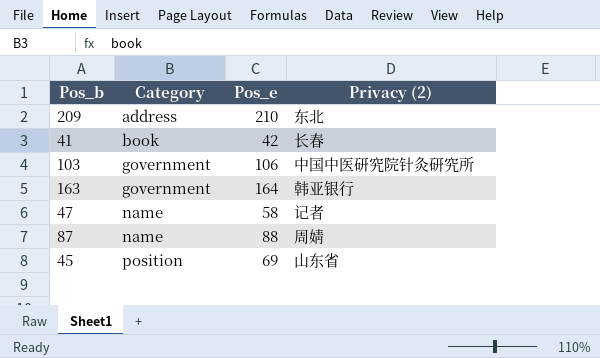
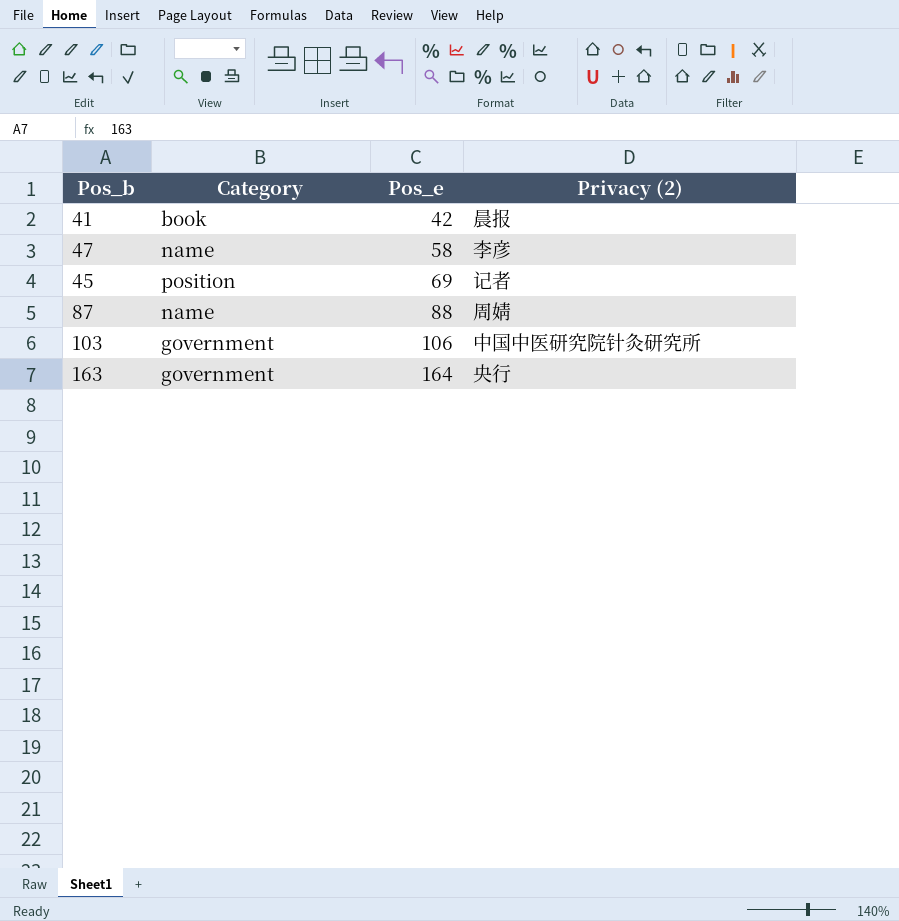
row order: Category ascending -> Pos_e ascending
row 209: address | 210 | 东北 -> none
41 | Privacy (2): 长春 -> 晨报
47 | Privacy (2): 记者 -> 李彦
45 | Privacy (2): 山东省 -> 记者
163 | Privacy (2): 韩亚银行 -> 央行

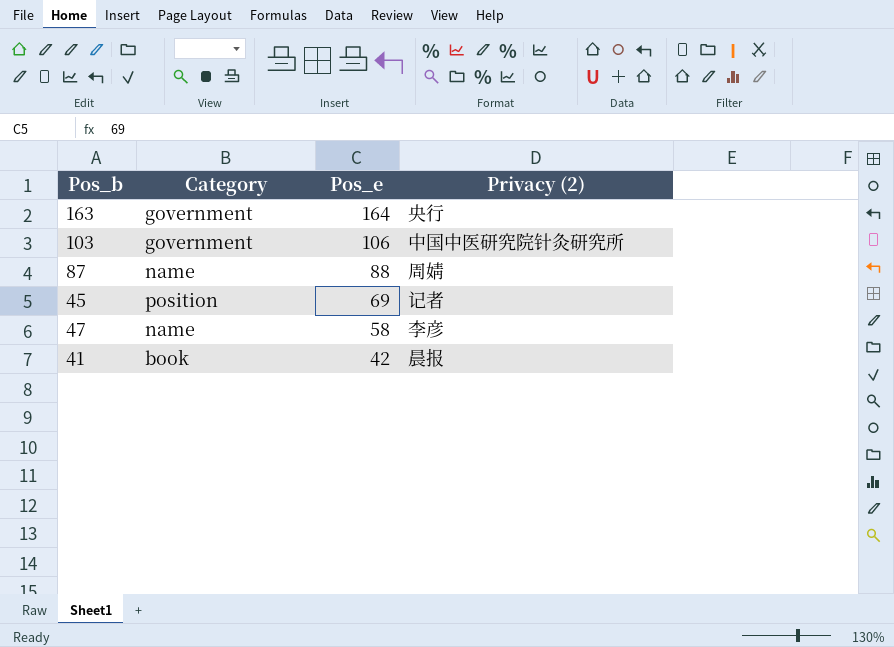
row order: Pos_e ascending -> Pos_e descending

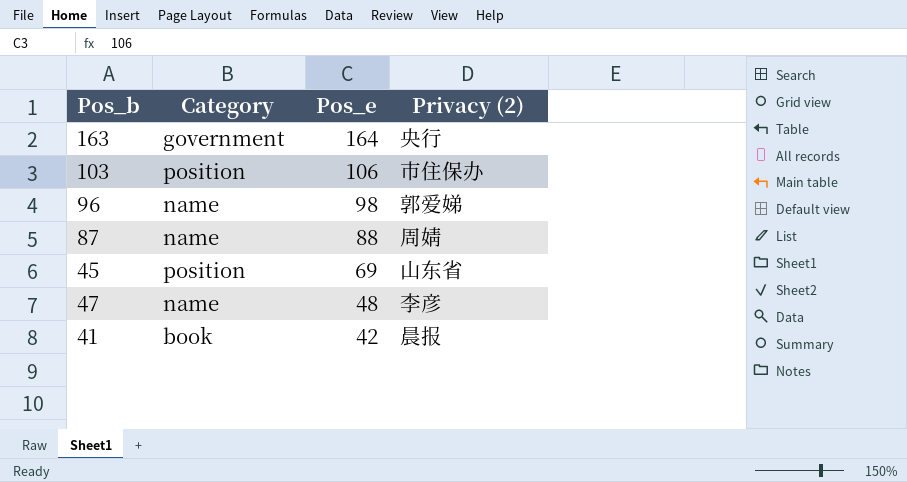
103 | Category: government -> position
103 | Privacy (2): 中国中医研究院针灸研究所 -> 市住保办
row 96: none -> name | 98 | 郭爱娣
45 | Privacy (2): 记者 -> 山东省
47 | Pos_e: 58 -> 48

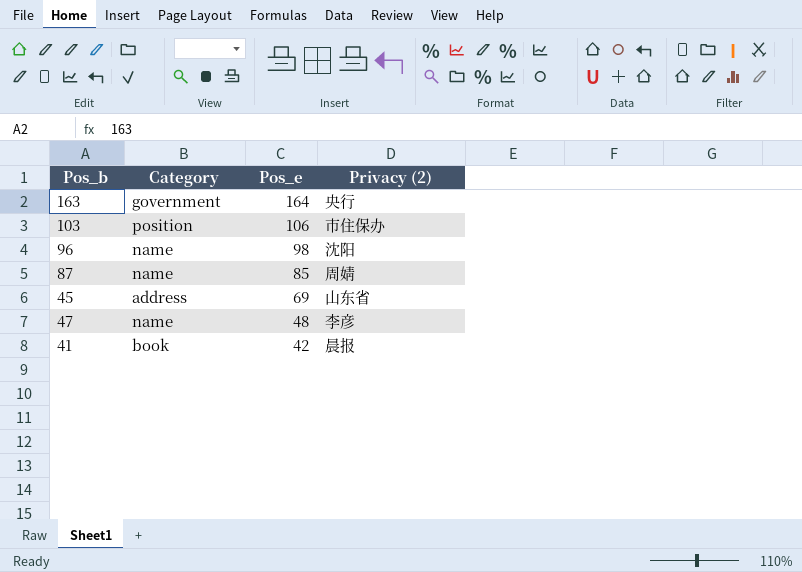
96 | Privacy (2): 郭爱娣 -> 沈阳
87 | Pos_e: 88 -> 85
45 | Category: position -> address

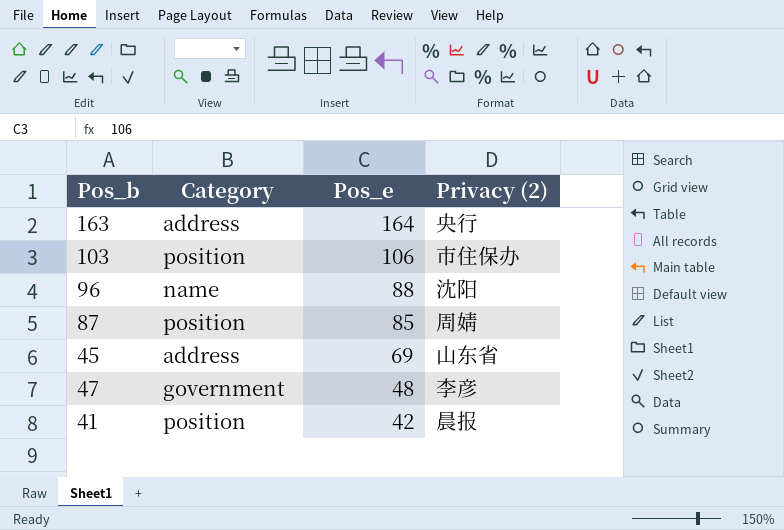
163 | Category: government -> address
96 | Pos_e: 98 -> 88
87 | Category: name -> position
47 | Category: name -> government
41 | Category: book -> position

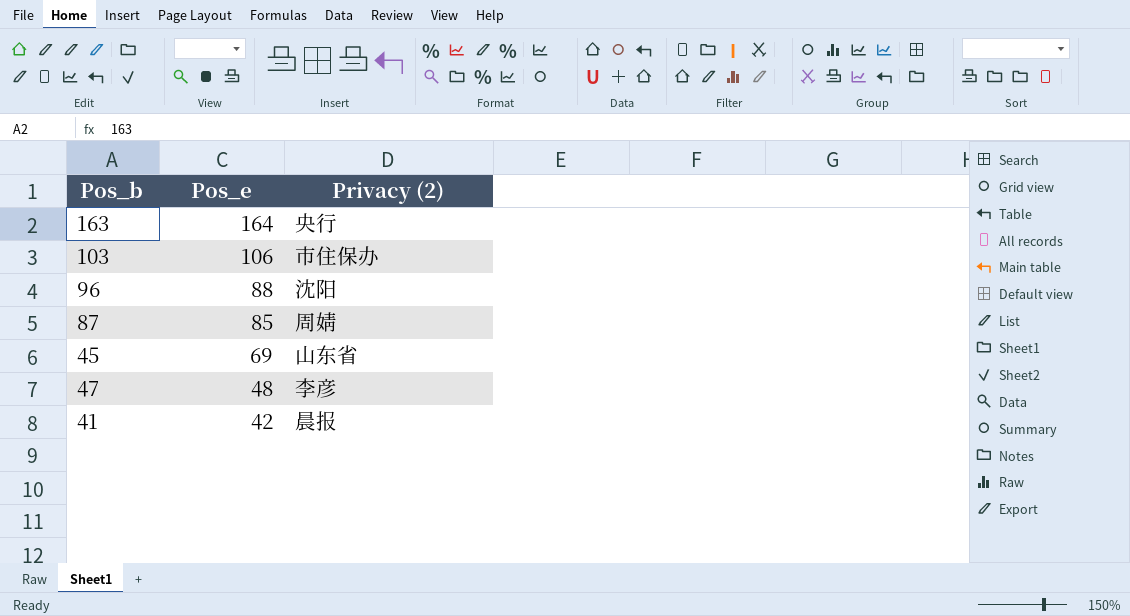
column Category | position: 2 -> none

